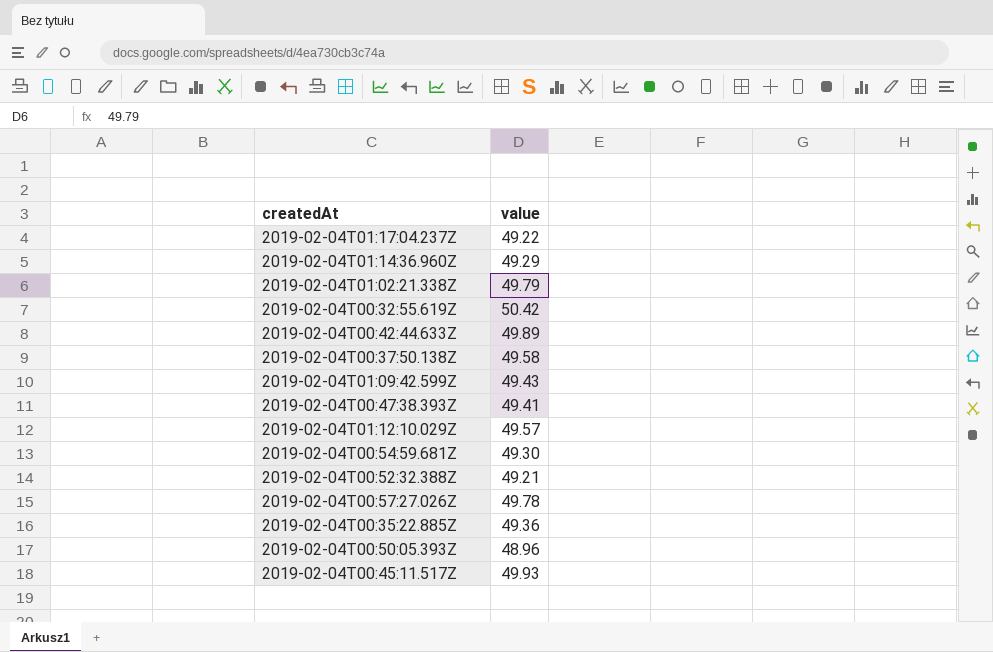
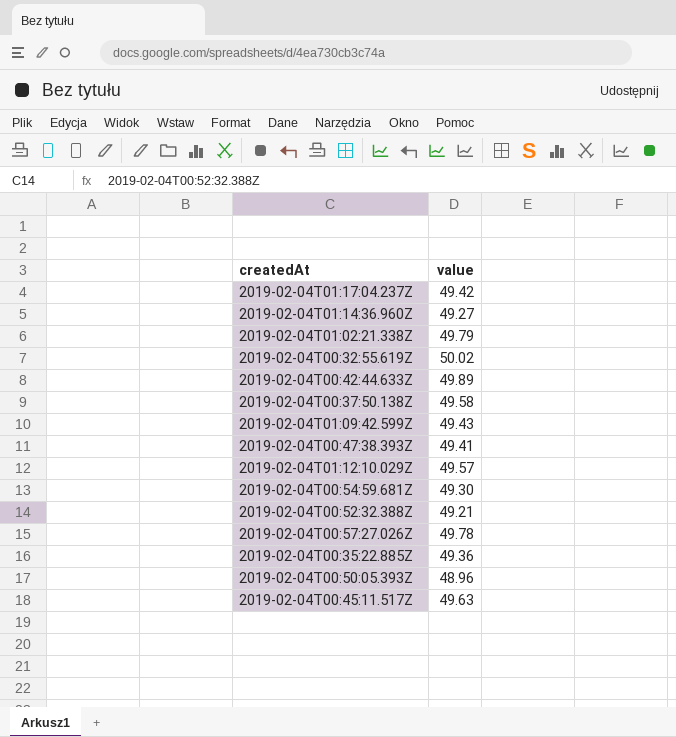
2019-02-04T01:17:04.237Z | value: 49.22 -> 49.42
2019-02-04T01:14:36.960Z | value: 49.29 -> 49.27
2019-02-04T00:32:55.619Z | value: 50.42 -> 50.02
2019-02-04T00:45:11.517Z | value: 49.93 -> 49.63

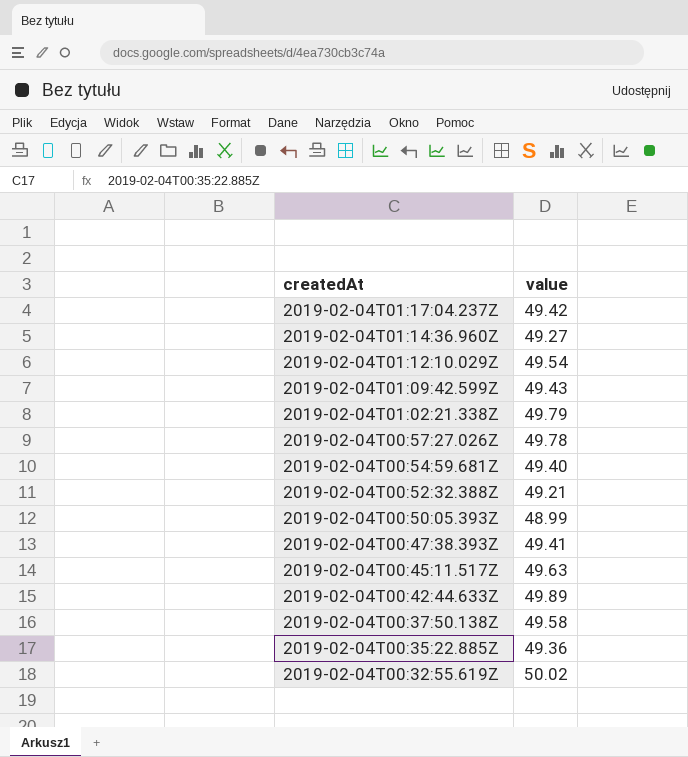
row order: none -> createdAt descending
2019-02-04T01:12:10.029Z | value: 49.57 -> 49.54
2019-02-04T00:54:59.681Z | value: 49.30 -> 49.40
2019-02-04T00:50:05.393Z | value: 48.96 -> 48.99

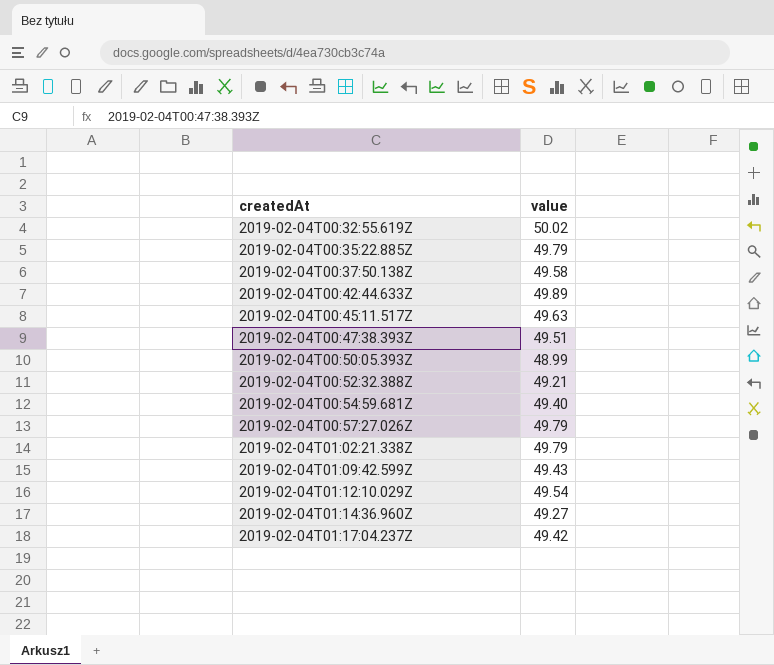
row order: createdAt descending -> createdAt ascending
2019-02-04T00:35:22.885Z | value: 49.36 -> 49.79
2019-02-04T00:47:38.393Z | value: 49.41 -> 49.51
2019-02-04T00:57:27.026Z | value: 49.78 -> 49.79

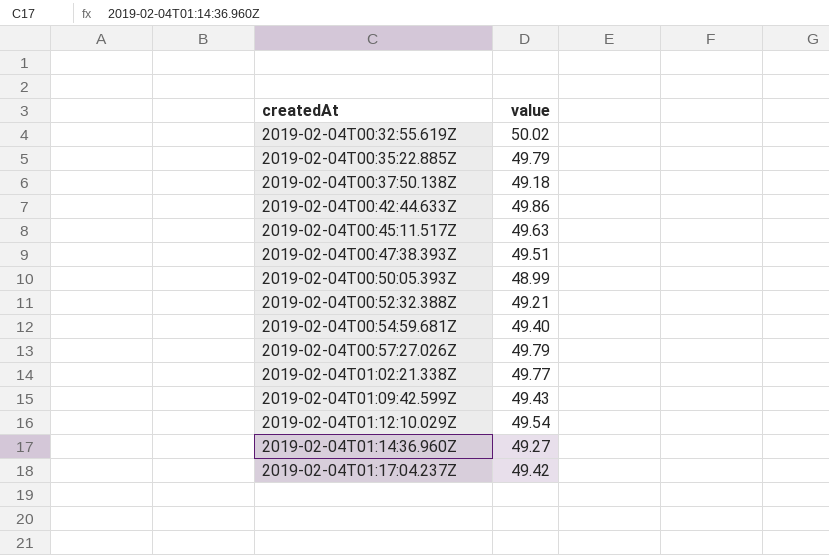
2019-02-04T00:37:50.138Z | value: 49.58 -> 49.18
2019-02-04T00:42:44.633Z | value: 49.89 -> 49.86
2019-02-04T01:02:21.338Z | value: 49.79 -> 49.77

